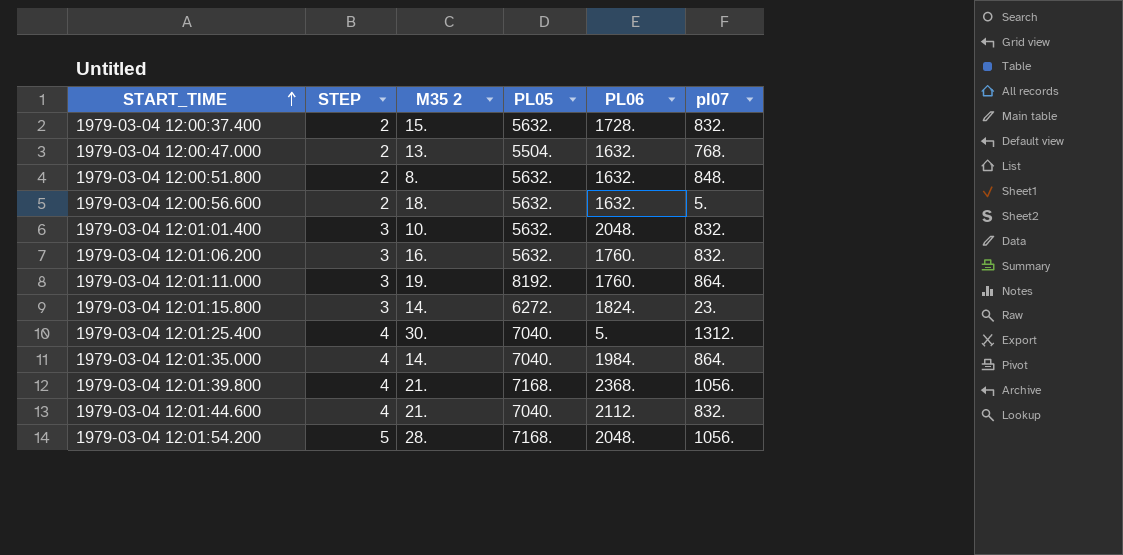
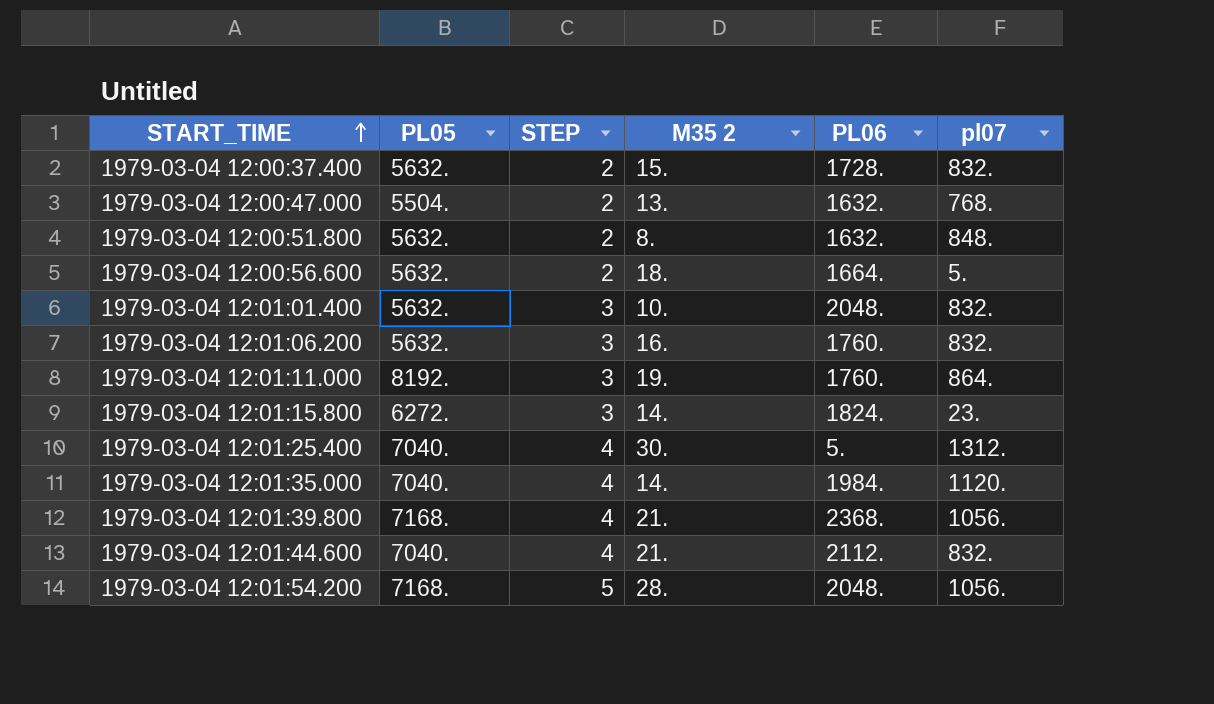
column PL05 | position: 4 -> 2
1979-03-04 12:00:56.600 | PL06: 1632. -> 1664.
1979-03-04 12:01:35.000 | pl07: 864. -> 1120.

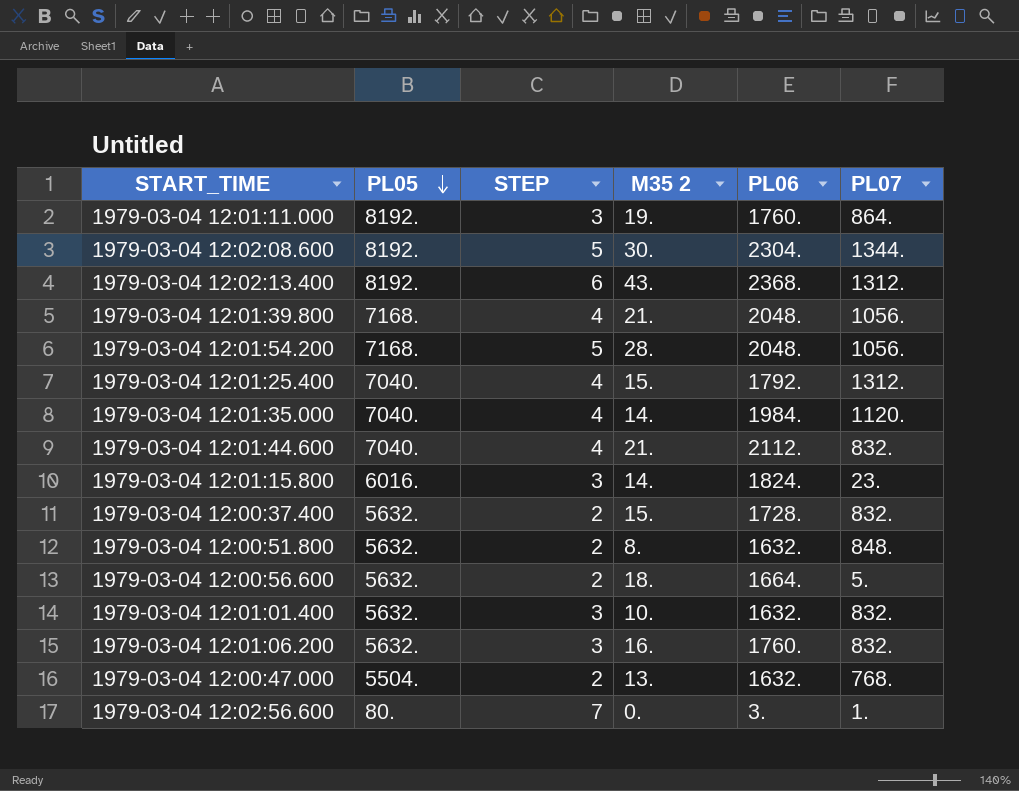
row order: START_TIME ascending -> PL05 descending
column name: pl07 -> PL07
row 1979-03-04 12:02:08.600: none -> 8192. | 5 | 30. | 2304. | 1344.
row 1979-03-04 12:02:13.400: none -> 8192. | 6 | 43. | 2368. | 1312.
1979-03-04 12:01:39.800 | PL06: 2368. -> 2048.
1979-03-04 12:01:25.400 | M35 2: 30. -> 15.
1979-03-04 12:01:25.400 | PL06: 5. -> 1792.
1979-03-04 12:01:15.800 | PL05: 6272. -> 6016.
1979-03-04 12:01:01.400 | PL06: 2048. -> 1632.
row 1979-03-04 12:02:56.600: none -> 80. | 7 | 0. | 3. | 1.

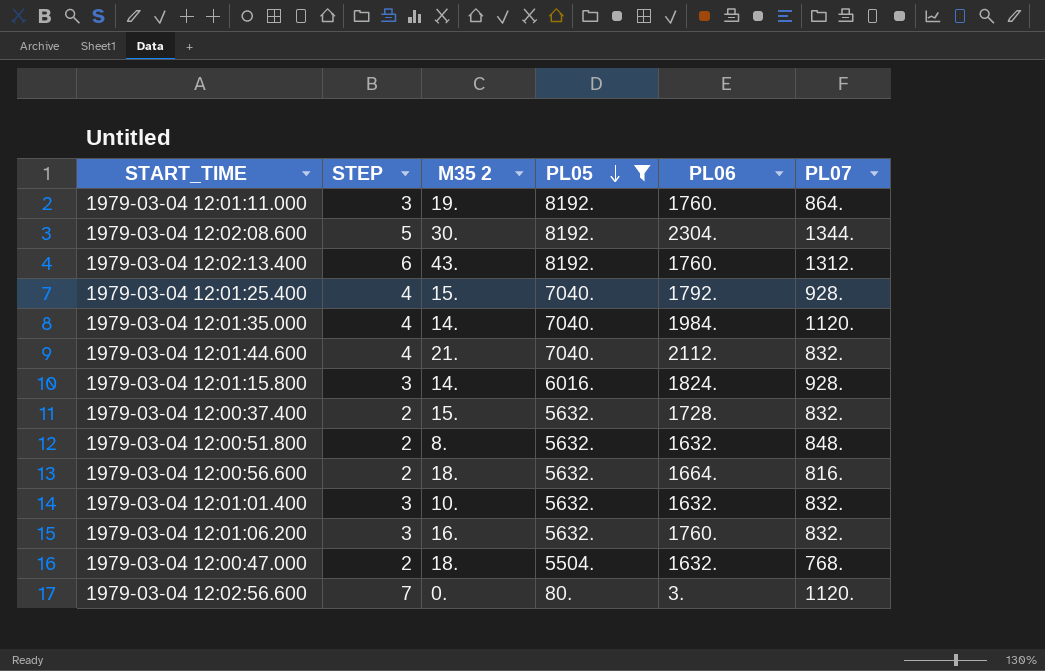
filter: none -> PL05 != 7168.
column PL05 | position: 2 -> 4
1979-03-04 12:02:13.400 | PL06: 2368. -> 1760.
1979-03-04 12:01:25.400 | PL07: 1312. -> 928.
1979-03-04 12:01:15.800 | PL07: 23. -> 928.
1979-03-04 12:00:56.600 | PL07: 5. -> 816.
1979-03-04 12:00:47.000 | M35 2: 13. -> 18.
1979-03-04 12:02:56.600 | PL07: 1. -> 1120.

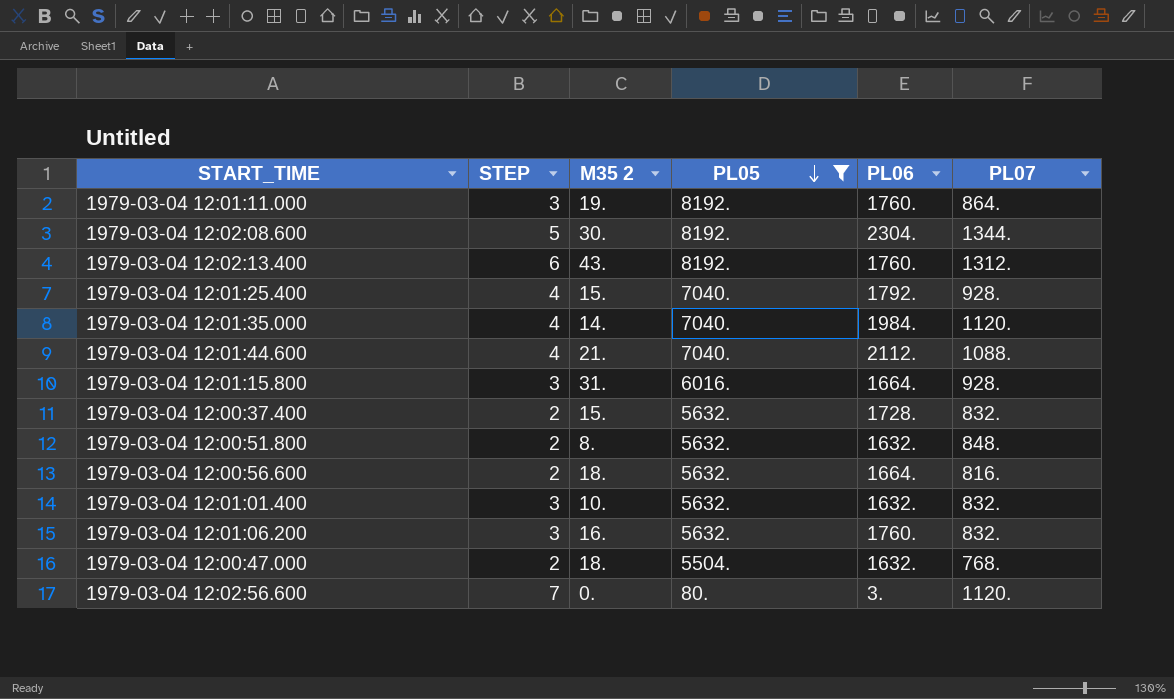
1979-03-04 12:01:44.600 | PL07: 832. -> 1088.
1979-03-04 12:01:15.800 | M35 2: 14. -> 31.
1979-03-04 12:01:15.800 | PL06: 1824. -> 1664.

